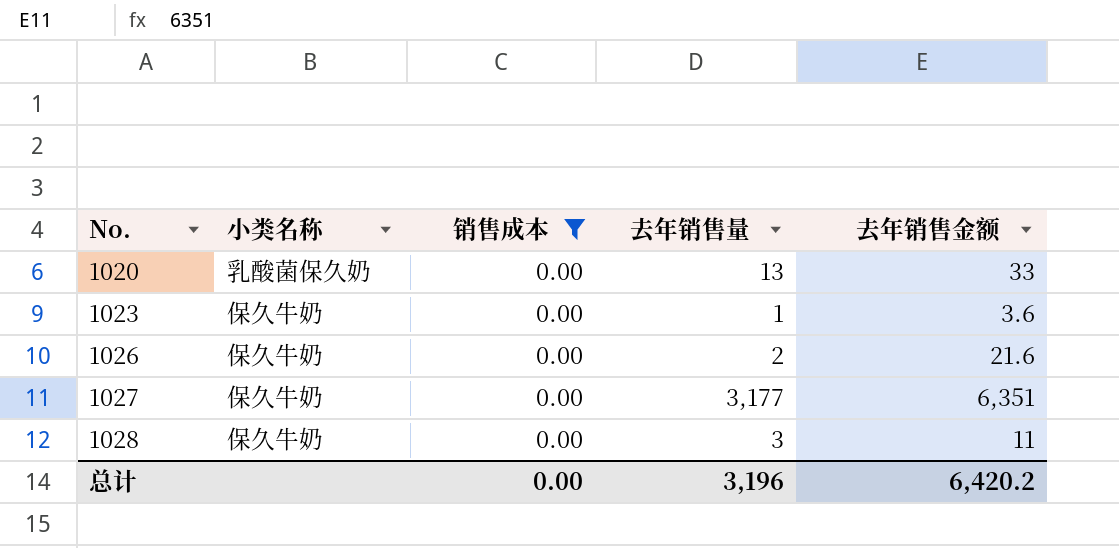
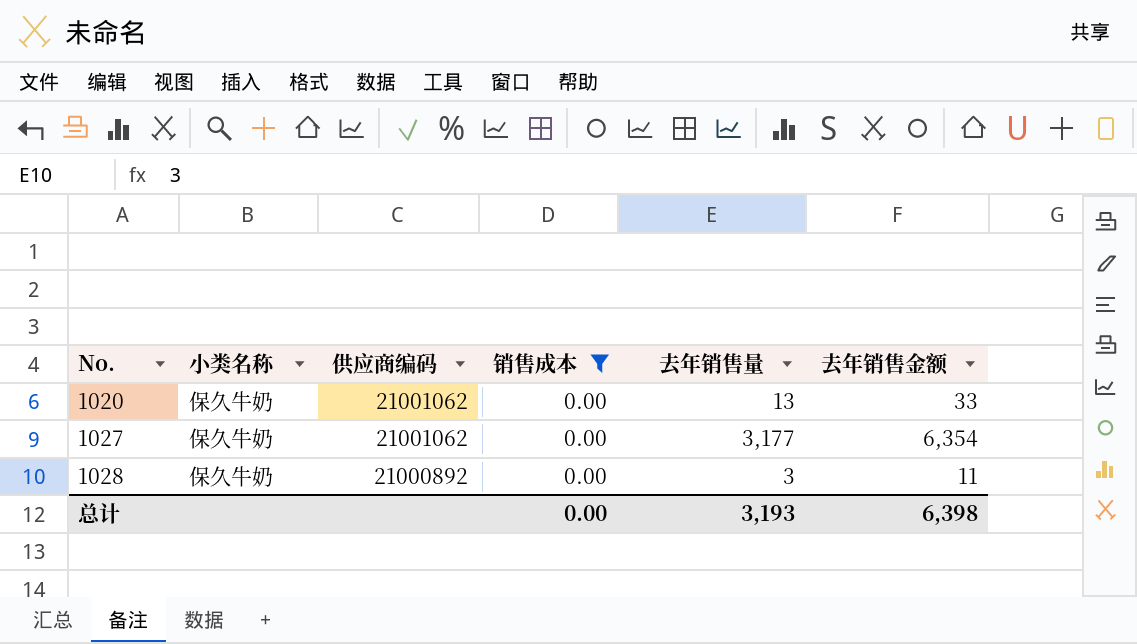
column 供应商编码 | position: none -> 3
row 1023: 保久牛奶 | 0.00 | 1 | 3.6 -> none
row 1026: 保久牛奶 | 0.00 | 2 | 21.6 -> none
1020 | 小类名称: 乳酸菌保久奶 -> 保久牛奶
1027 | 去年销售金额: 6,351 -> 6,354
总计 | 去年销售量: 3,196 -> 3,193
总计 | 去年销售金额: 6,420.2 -> 6,398

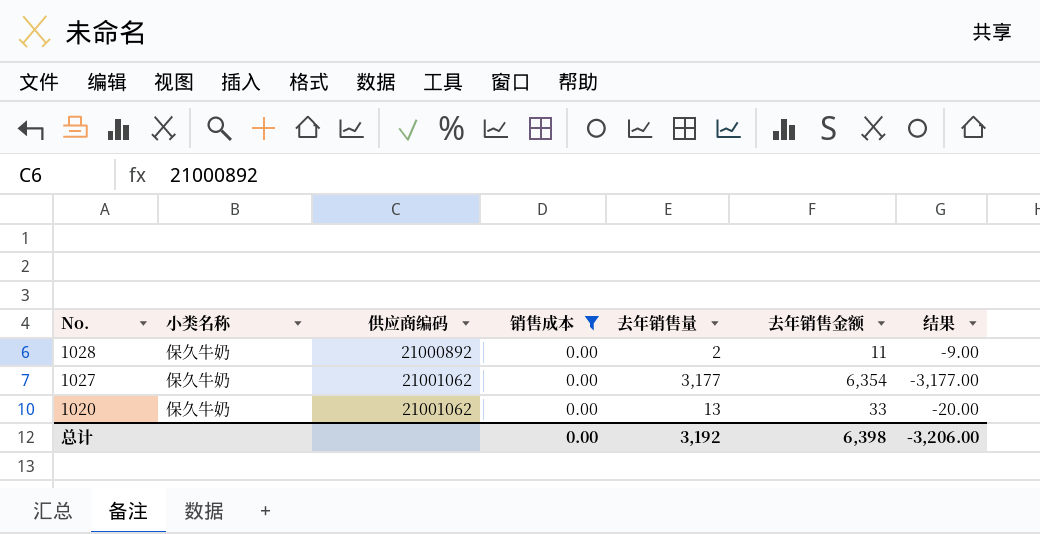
row order: No. ascending -> No. descending
column 结果 | formula: none -> [去年销售量] - [去年销售金额]
1028 | 去年销售量: 3 -> 2
总计 | 去年销售量: 3,193 -> 3,192

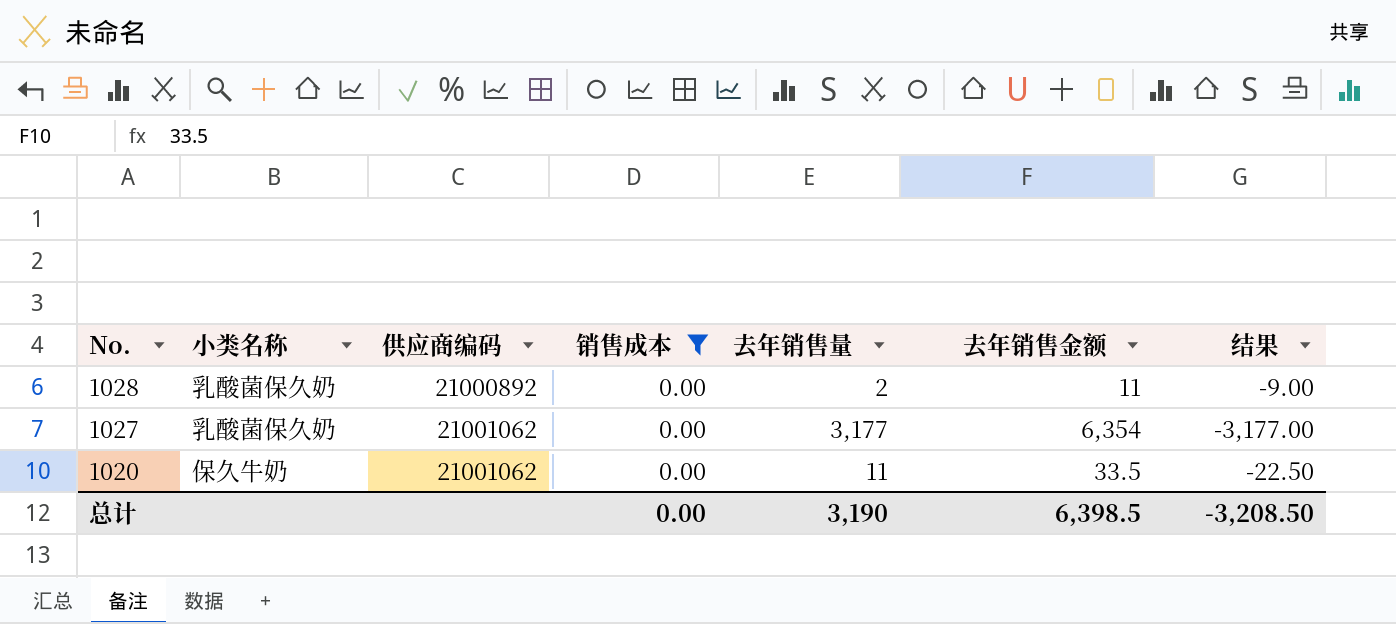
1028 | 小类名称: 保久牛奶 -> 乳酸菌保久奶
1027 | 小类名称: 保久牛奶 -> 乳酸菌保久奶
1020 | 去年销售量: 13 -> 11
1020 | 去年销售金额: 33 -> 33.5
1020 | 结果: -20.00 -> -22.50
总计 | 去年销售量: 3,192 -> 3,190
总计 | 去年销售金额: 6,398 -> 6,398.5
总计 | 结果: -3,206.00 -> -3,208.50

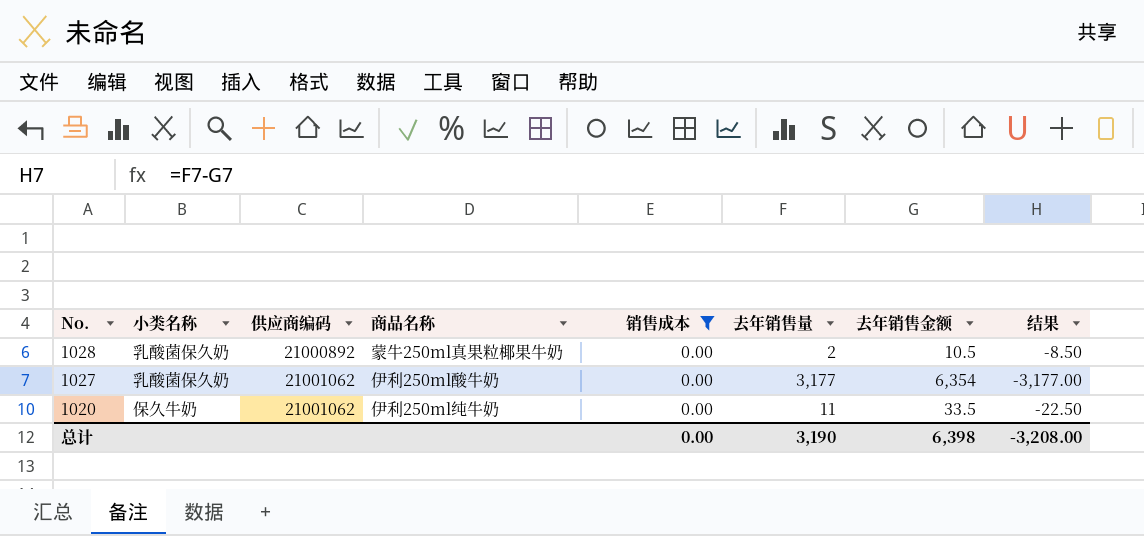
column 商品名称 | position: none -> 4
1028 | 去年销售金额: 11 -> 10.5
1028 | 结果: -9.00 -> -8.50
总计 | 去年销售金额: 6,398.5 -> 6,398
总计 | 结果: -3,208.50 -> -3,208.00

